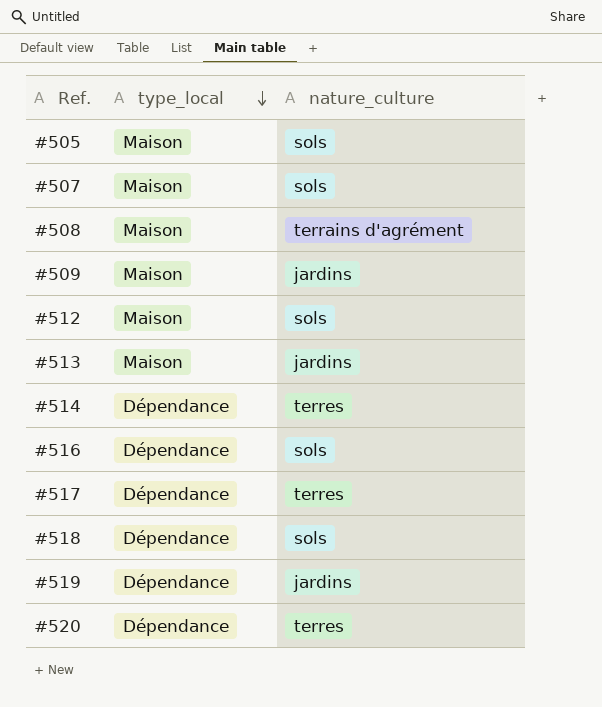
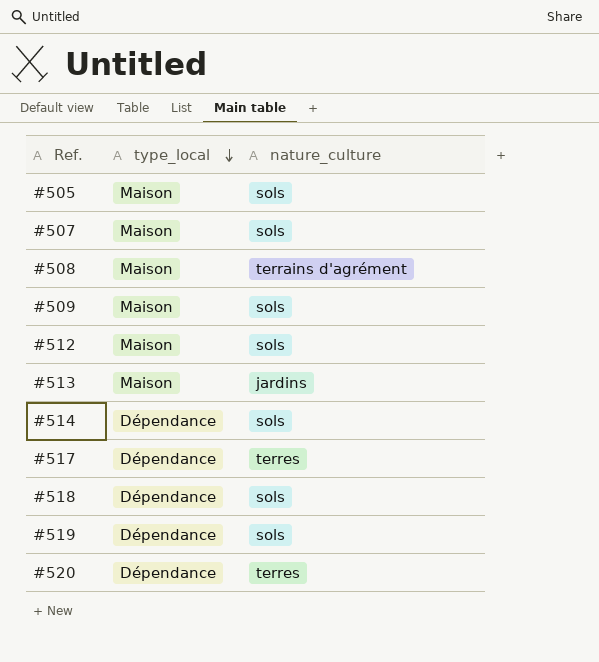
row #516: Dépendance | sols -> none
#509 | nature_culture: jardins -> sols
#514 | nature_culture: terres -> sols
#519 | nature_culture: jardins -> sols

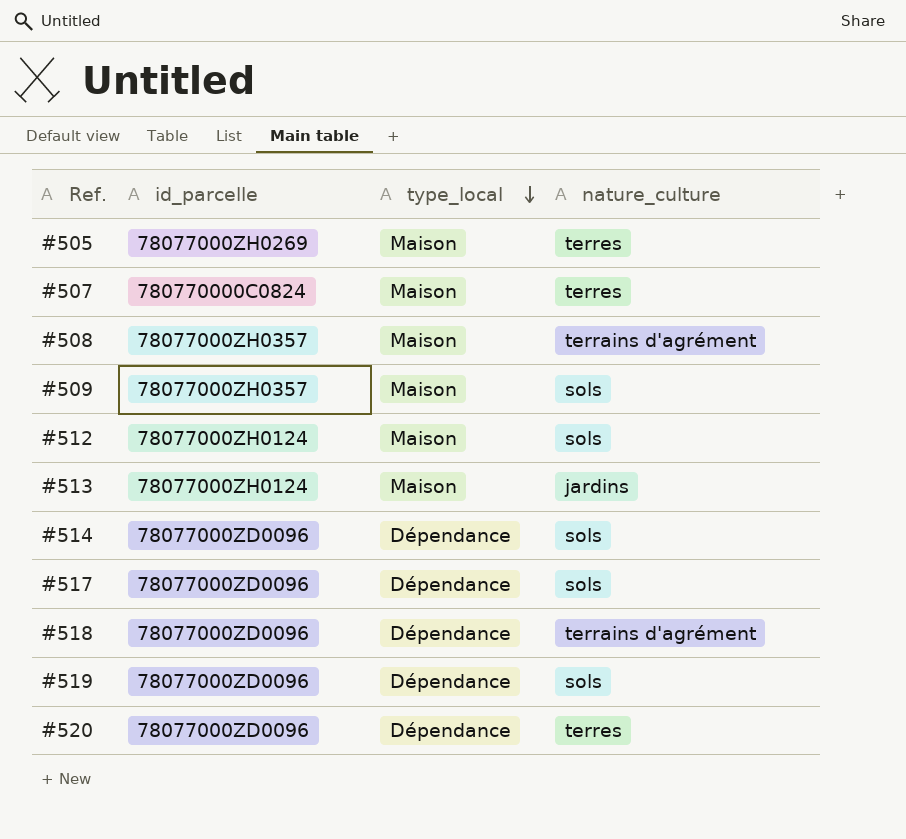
column id_parcelle | position: none -> 2
#505 | nature_culture: sols -> terres
#507 | nature_culture: sols -> terres
#517 | nature_culture: terres -> sols
#518 | nature_culture: sols -> terrains d'agrément

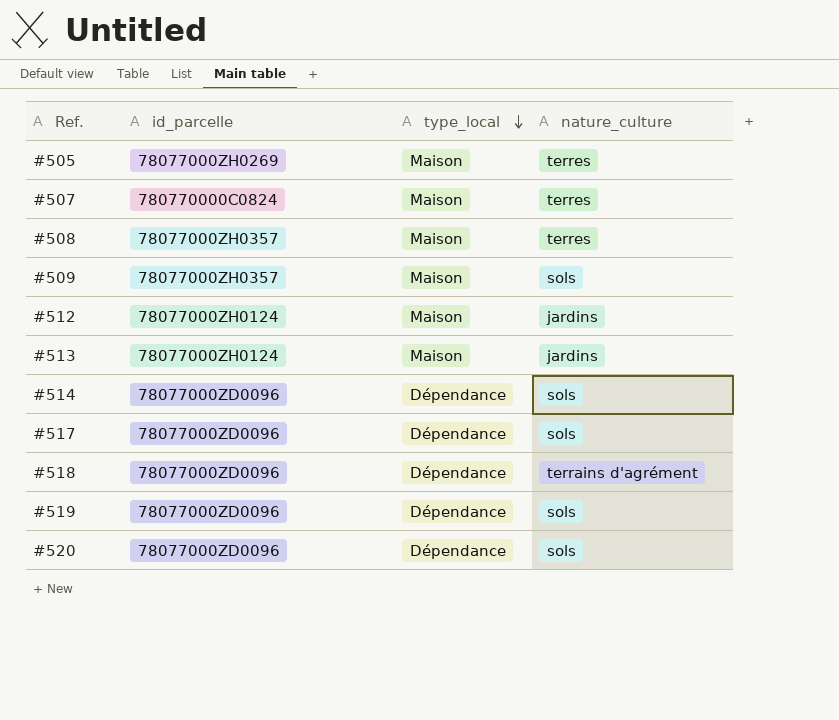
#508 | nature_culture: terrains d'agrément -> terres
#512 | nature_culture: sols -> jardins
#520 | nature_culture: terres -> sols

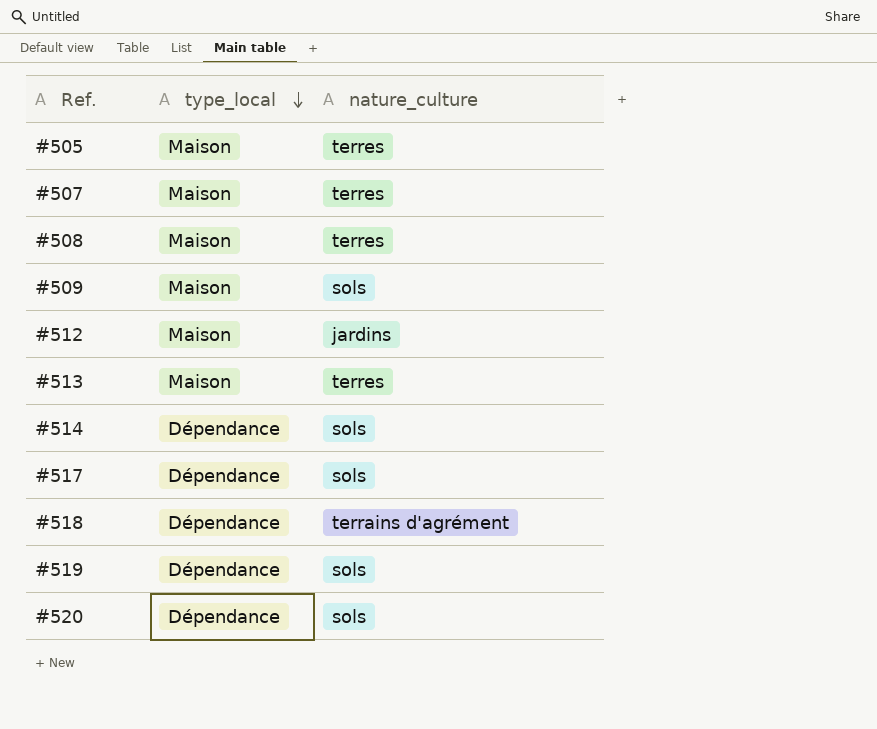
column id_parcelle | position: 2 -> none
#513 | nature_culture: jardins -> terres

